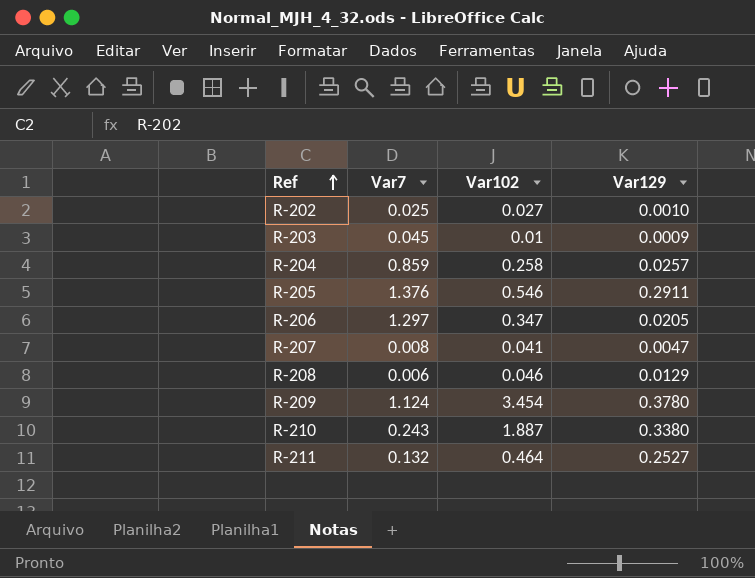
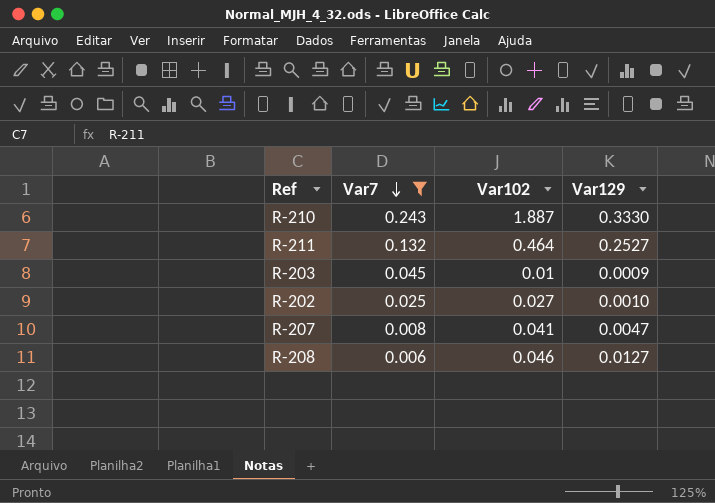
filter: none -> Var7 <= 0.243
row order: Ref ascending -> Var7 descending
R-210 | Var129: 0.3380 -> 0.3330
R-208 | Var129: 0.0129 -> 0.0127

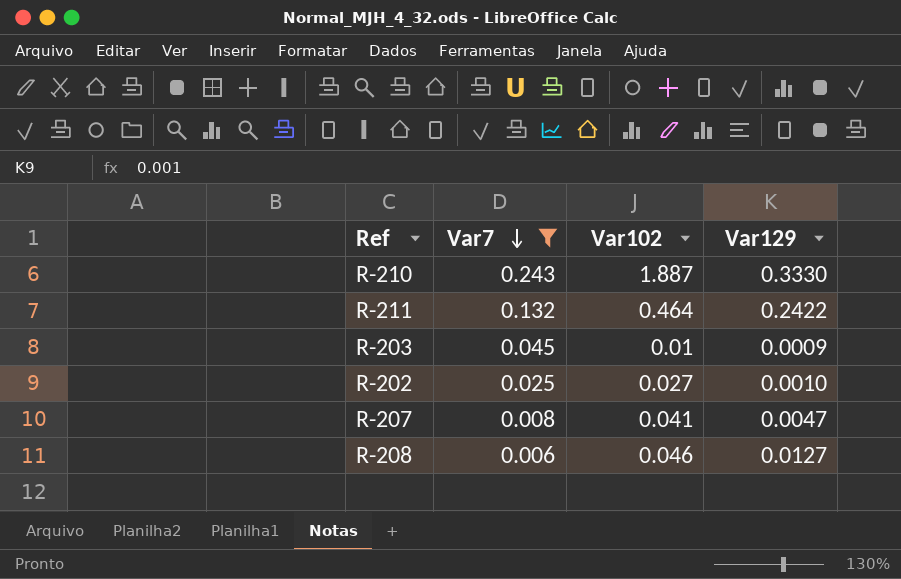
R-211 | Var129: 0.2527 -> 0.2422

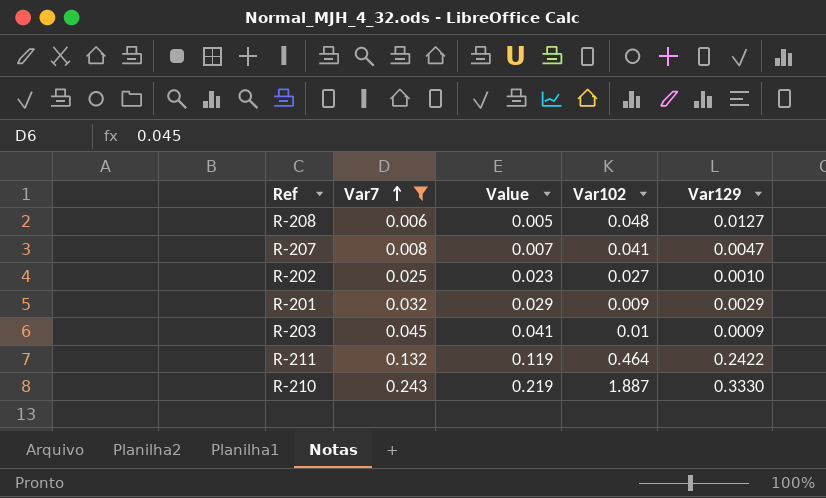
row order: Var7 descending -> Var7 ascending
column Value | formula: none -> [Var7] * 0.9
R-208 | Var102: 0.046 -> 0.048
row R-201: none -> 0.032 | 0.029 | 0.009 | 0.0029

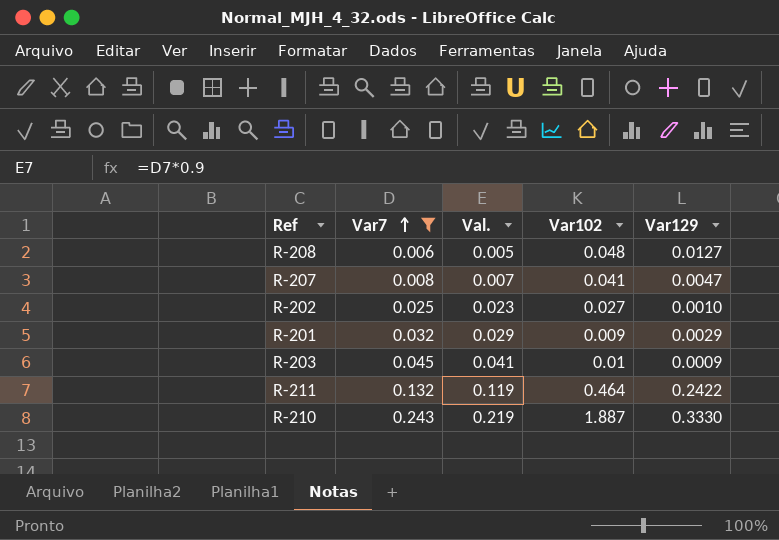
column name: Value -> Val.

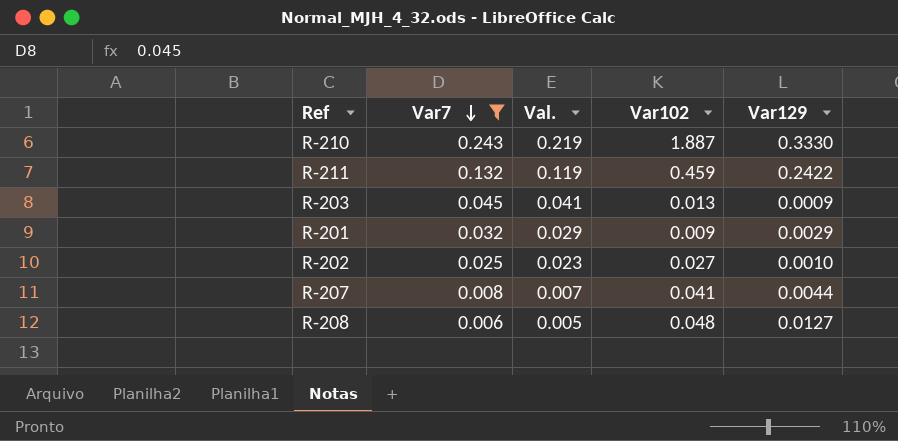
row order: Var7 ascending -> Var7 descending
R-211 | Var102: 0.464 -> 0.459
R-203 | Var102: 0.01 -> 0.013
R-207 | Var129: 0.0047 -> 0.0044

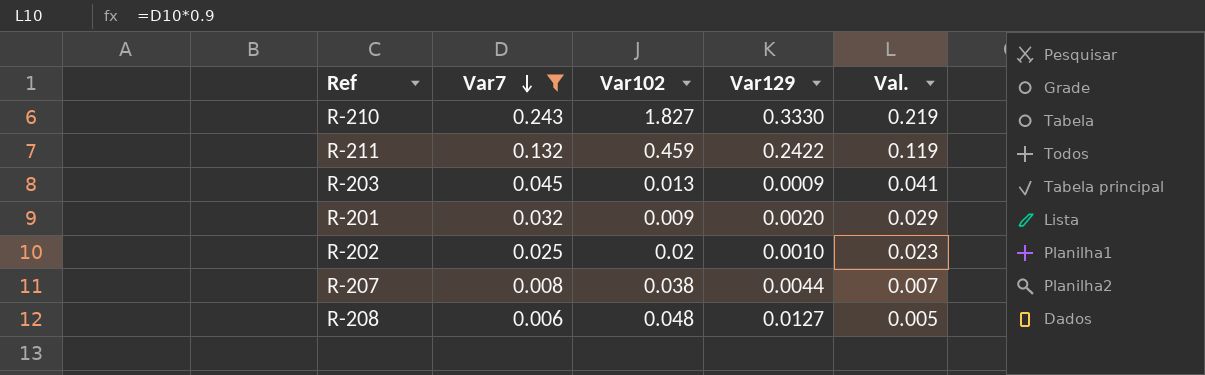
column Val. | position: 3 -> 5
R-210 | Var102: 1.887 -> 1.827
R-201 | Var129: 0.0029 -> 0.0020
R-202 | Var102: 0.027 -> 0.02
R-207 | Var102: 0.041 -> 0.038

